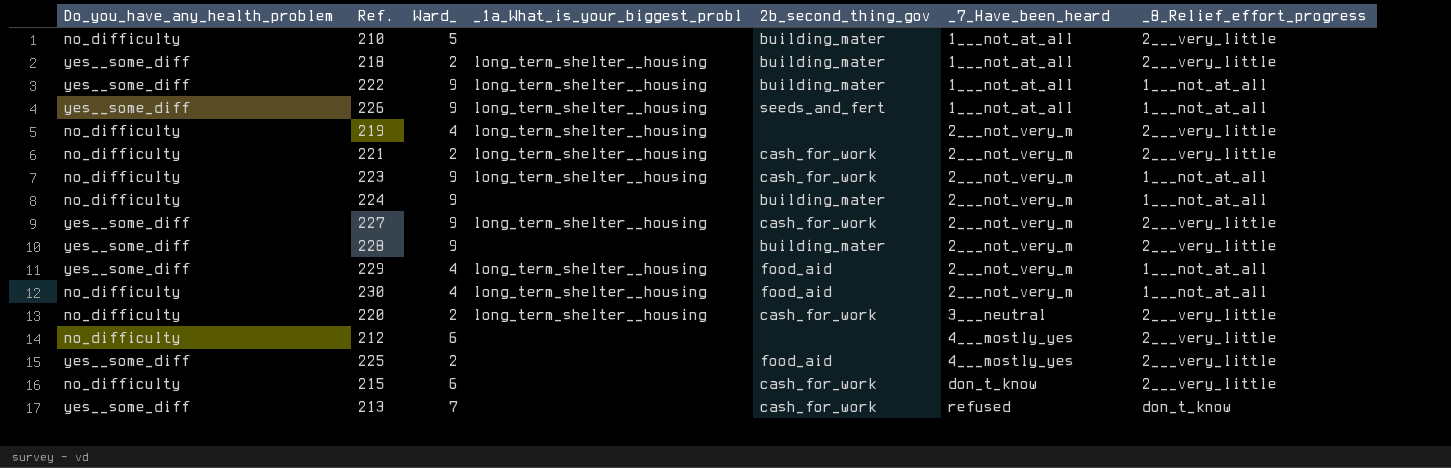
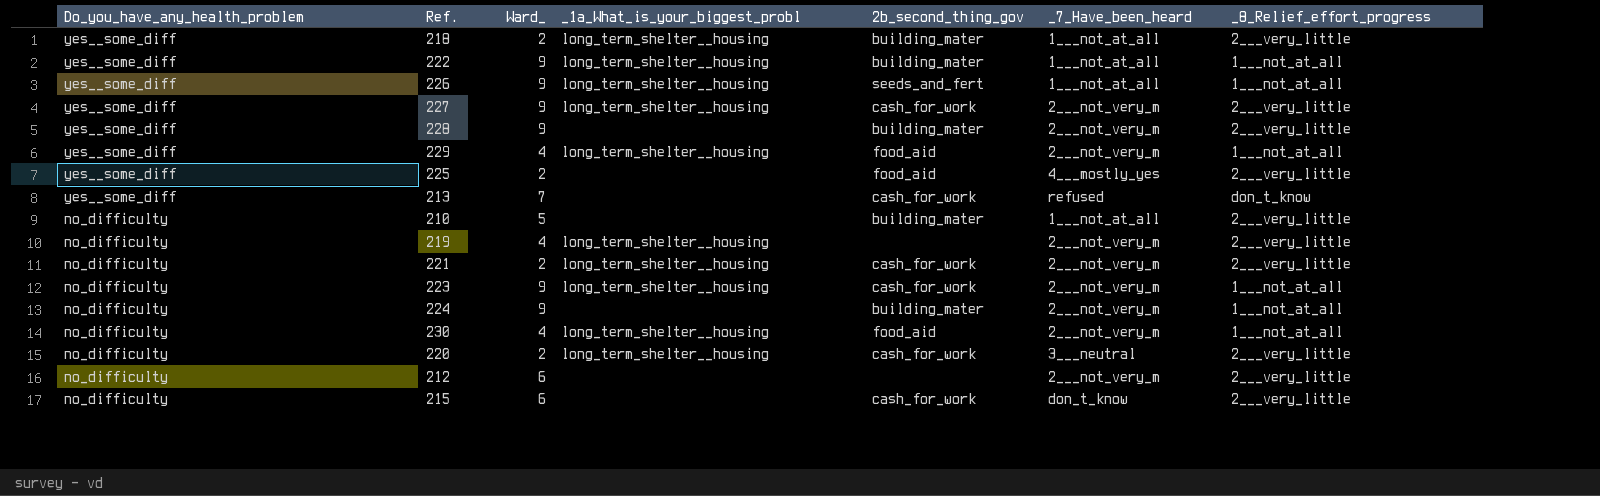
row order: _7_Have_been_heard ascending -> Do_you_have_any_health_problem descending
212 | _7_Have_been_heard: 4___mostly_yes -> 2___not_very_m

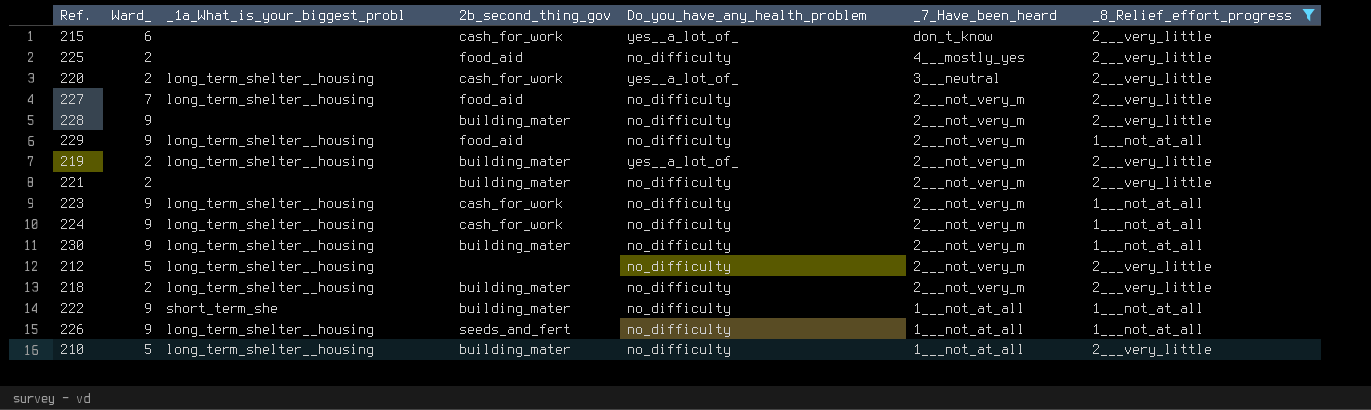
filter: none -> _8_Relief_effort_progress != don_t_know
row order: Do_you_have_any_health_problem descending -> _7_Have_been_heard descending
column Do_you_have_any_health_problem | position: 1 -> 5
215 | Do_you_have_any_health_problem: no_difficulty -> yes__a_lot_of_
225 | Do_you_have_any_health_problem: yes__some_diff -> no_difficulty
220 | Do_you_have_any_health_problem: no_difficulty -> yes__a_lot_of_
227 | Ward_: 9 -> 7
227 | 2b_second_thing_gov: cash_for_work -> food_aid
227 | Do_you_have_any_health_problem: yes__some_diff -> no_difficulty
228 | Do_you_have_any_health_problem: yes__some_diff -> no_difficulty
229 | Ward_: 4 -> 9
229 | Do_you_have_any_health_problem: yes__some_diff -> no_difficulty
219 | Ward_: 4 -> 2
219 | 2b_second_thing_gov: none -> building_mater
219 | Do_you_have_any_health_problem: no_difficulty -> yes__a_lot_of_
221 | _1a_What_is_your_biggest_probl: long_term_shelter__housing -> none
221 | 2b_second_thing_gov: cash_for_work -> building_mater
224 | _1a_What_is_your_biggest_probl: none -> long_term_shelter__housing
224 | 2b_second_thing_gov: building_mater -> cash_for_work
230 | Ward_: 4 -> 9
230 | 2b_second_thing_gov: food_aid -> building_mater
212 | Ward_: 6 -> 5
212 | _1a_What_is_your_biggest_probl: none -> long_term_shelter__housing
218 | Do_you_have_any_health_problem: yes__some_diff -> no_difficulty
218 | _7_Have_been_heard: 1___not_at_all -> 2___not_very_m
222 | _1a_What_is_your_biggest_probl: long_term_shelter__housing -> short_term_she
222 | Do_you_have_any_health_problem: yes__some_diff -> no_difficulty
226 | Do_you_have_any_health_problem: yes__some_diff -> no_difficulty
210 | _1a_What_is_your_biggest_probl: none -> long_term_shelter__housing

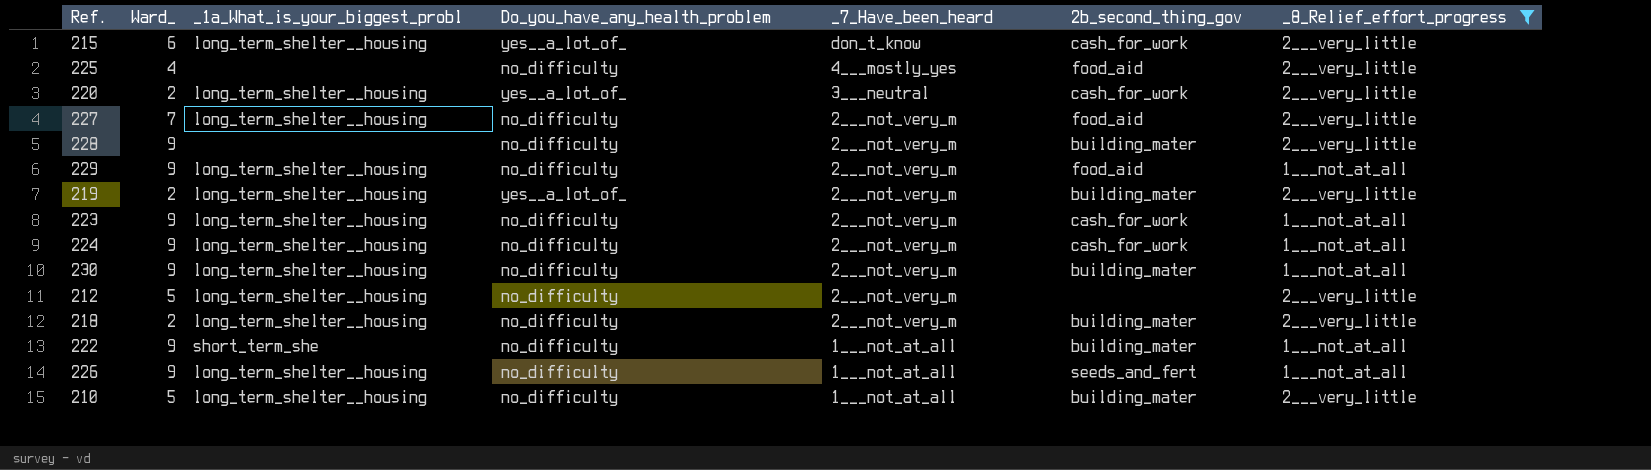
column 2b_second_thing_gov | position: 4 -> 6
row 221: 2 | none | building_mater | no_difficulty | 2___not_very_m | 2___very_little -> none
215 | _1a_What_is_your_biggest_probl: none -> long_term_shelter__housing
225 | Ward_: 2 -> 4

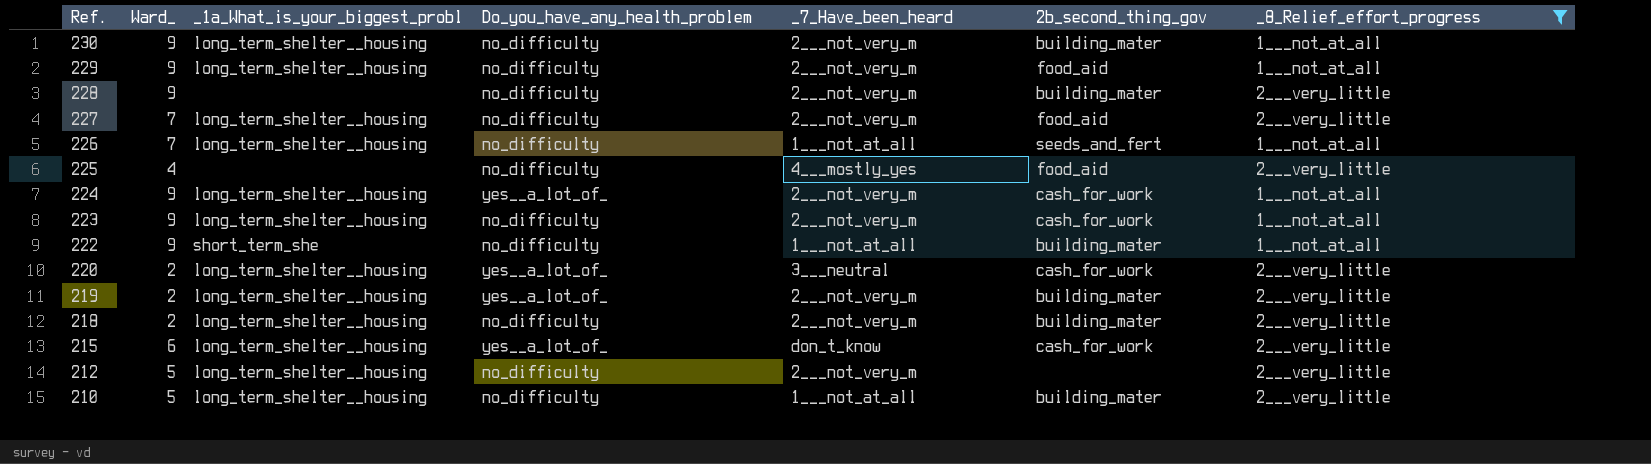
row order: _7_Have_been_heard descending -> Ref. descending
226 | Ward_: 9 -> 7
224 | Do_you_have_any_health_problem: no_difficulty -> yes__a_lot_of_

